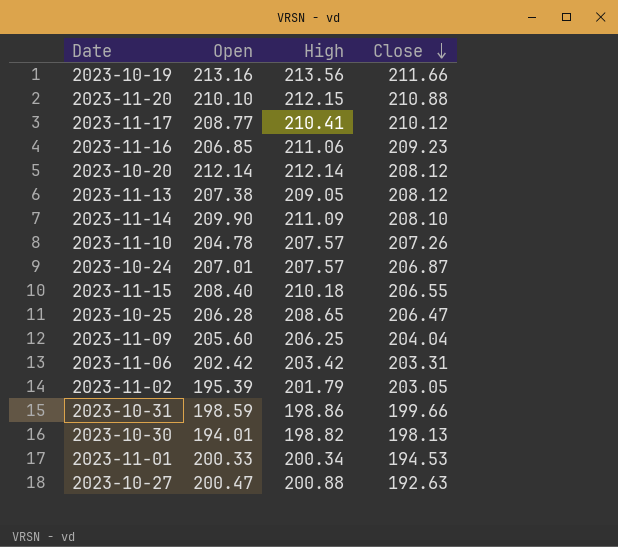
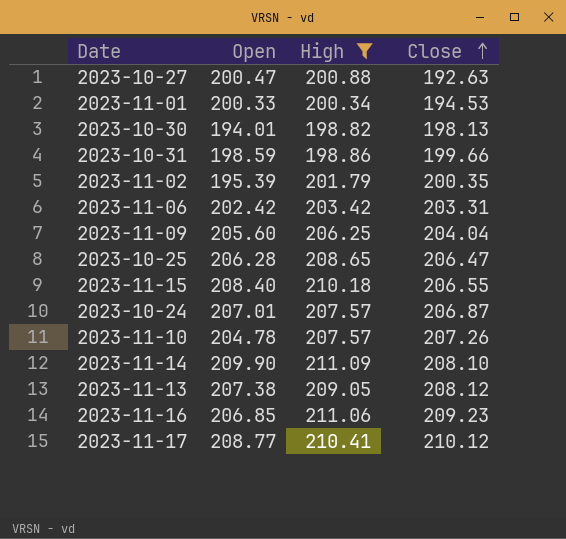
filter: none -> High <= 211.09
row order: Close descending -> Close ascending
2023-11-02 | Close: 203.05 -> 200.35

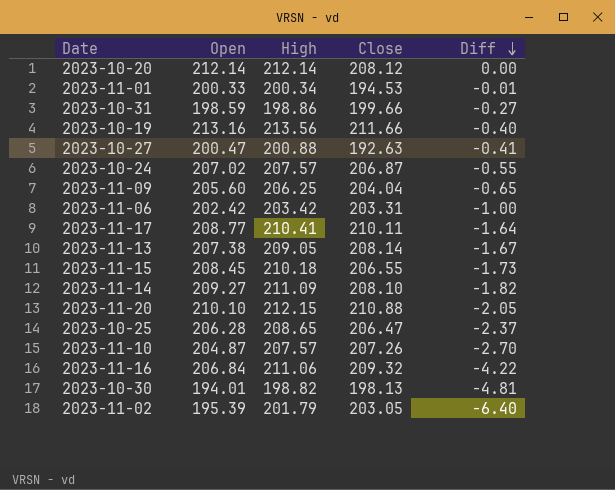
filter: High <= 211.09 -> none
row order: Close ascending -> Diff descending
column Diff | formula: none -> [Open] - [High]
2023-10-24 | Open: 207.01 -> 207.02
2023-11-17 | Close: 210.12 -> 210.11
2023-11-13 | Close: 208.12 -> 208.14
2023-11-15 | Open: 208.40 -> 208.45
2023-11-14 | Open: 209.90 -> 209.27
2023-11-10 | Open: 204.78 -> 204.87
2023-11-16 | Open: 206.85 -> 206.84
2023-11-16 | Close: 209.23 -> 209.32
2023-11-02 | Close: 200.35 -> 203.05

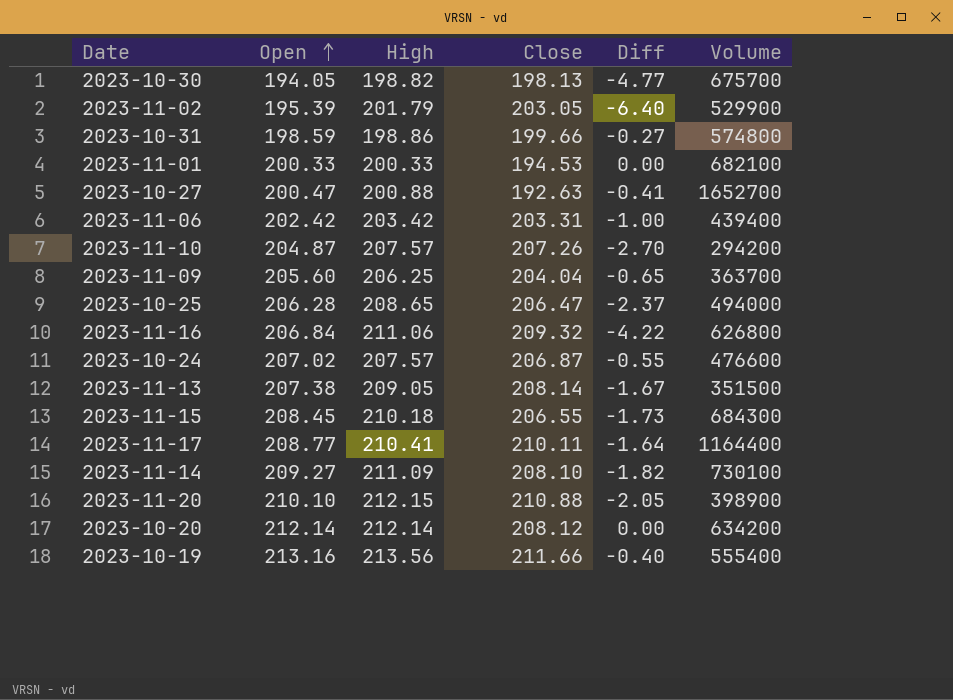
row order: Diff descending -> Open ascending
column Volume | position: none -> 6
2023-10-30 | Open: 194.01 -> 194.05
2023-10-30 | Diff: -4.81 -> -4.77
2023-11-01 | High: 200.34 -> 200.33
2023-11-01 | Diff: -0.01 -> 0.00

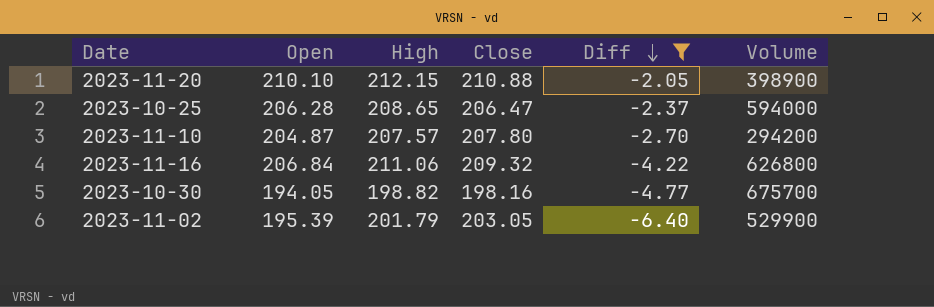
filter: none -> Diff <= -2.05
row order: Open ascending -> Diff descending
2023-10-25 | Volume: 494000 -> 594000
2023-11-10 | Close: 207.26 -> 207.80
2023-10-30 | Close: 198.13 -> 198.16

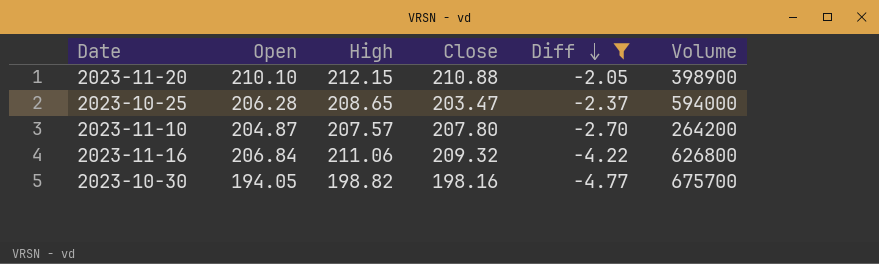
row 2023-11-02: 195.39 | 201.79 | 203.05 | -6.40 | 529900 -> none
2023-10-25 | Close: 206.47 -> 203.47
2023-11-10 | Volume: 294200 -> 264200

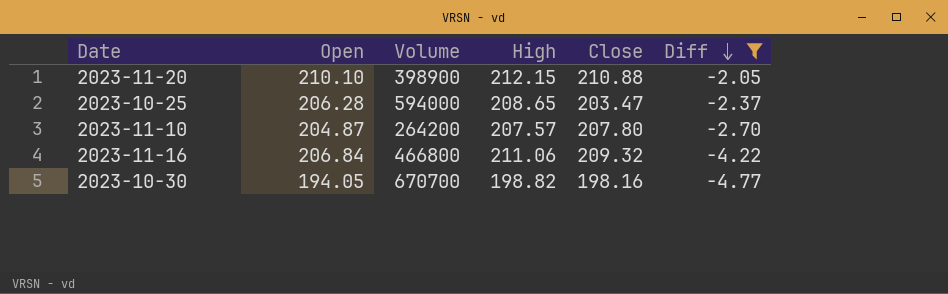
column Volume | position: 6 -> 3
2023-11-16 | Volume: 626800 -> 466800
2023-10-30 | Volume: 675700 -> 670700

